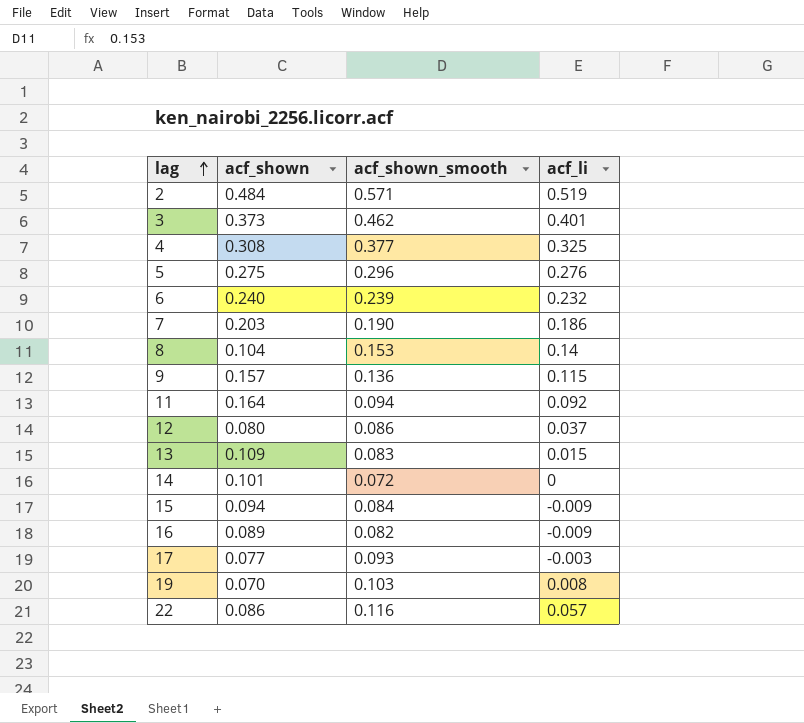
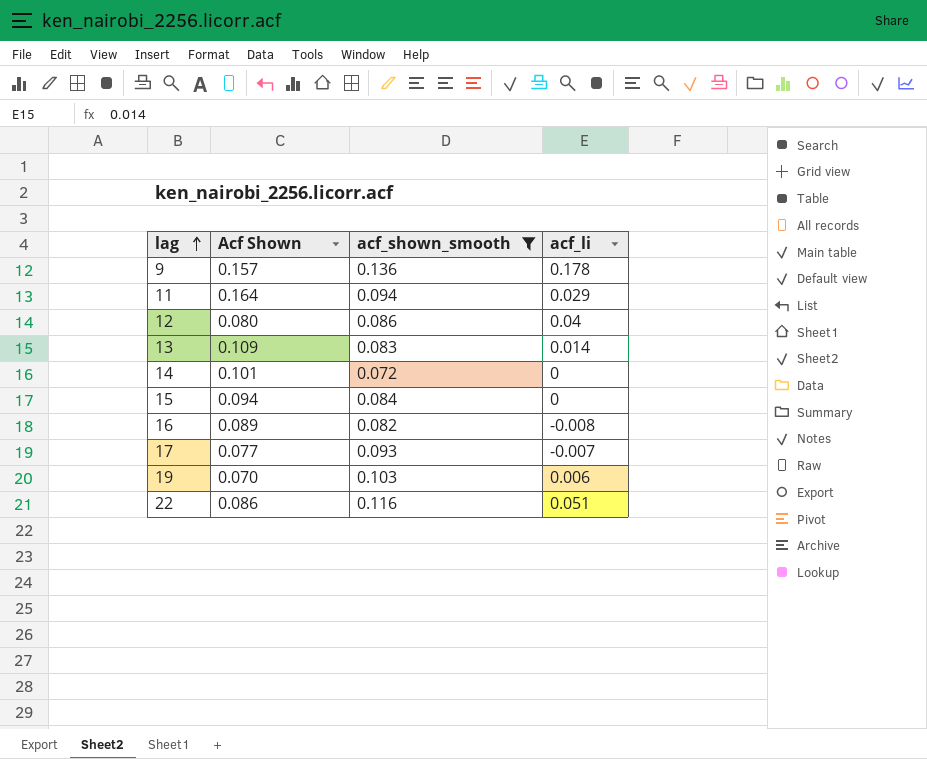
filter: none -> acf_shown_smooth <= 0.136
column name: acf_shown -> Acf Shown
9 | acf_li: 0.115 -> 0.178
11 | acf_li: 0.092 -> 0.029
12 | acf_li: 0.037 -> 0.04
13 | acf_li: 0.015 -> 0.014
15 | acf_li: -0.009 -> 0
16 | acf_li: -0.009 -> -0.008
17 | acf_li: -0.003 -> -0.007
19 | acf_li: 0.008 -> 0.006
22 | acf_li: 0.057 -> 0.051

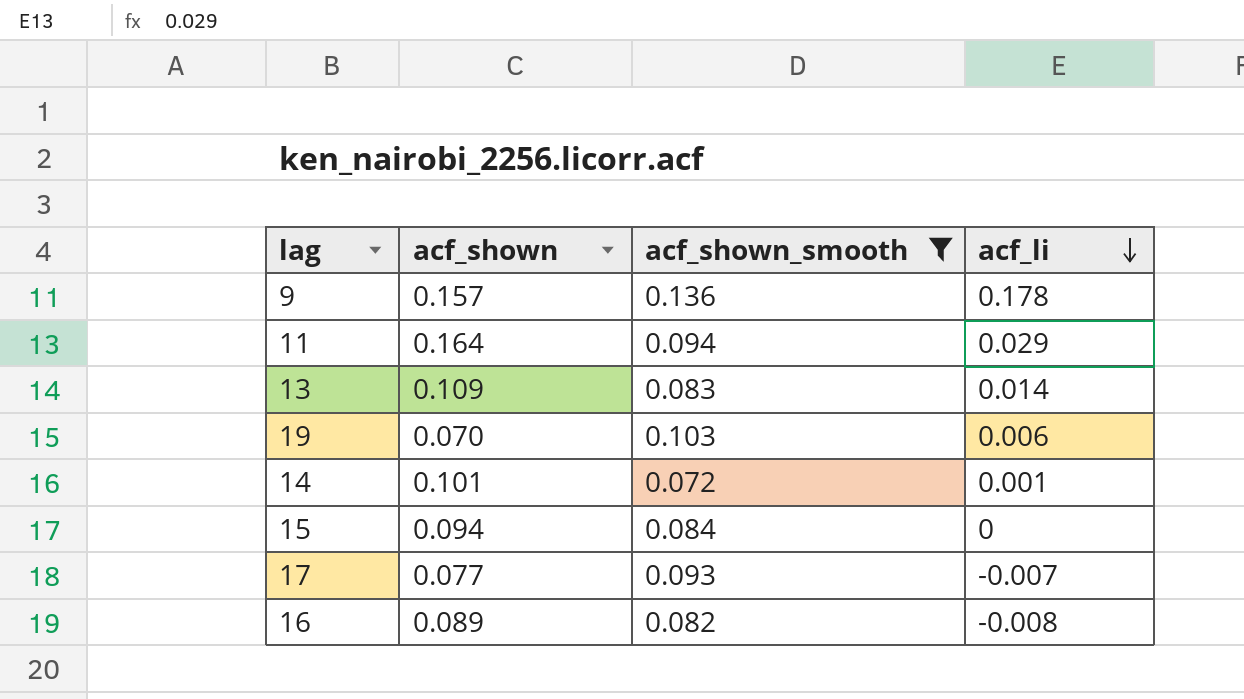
row order: lag ascending -> acf_li descending
column name: Acf Shown -> acf_shown
row 12: 0.080 | 0.086 | 0.04 -> none
row 22: 0.086 | 0.116 | 0.051 -> none
14 | acf_li: 0 -> 0.001

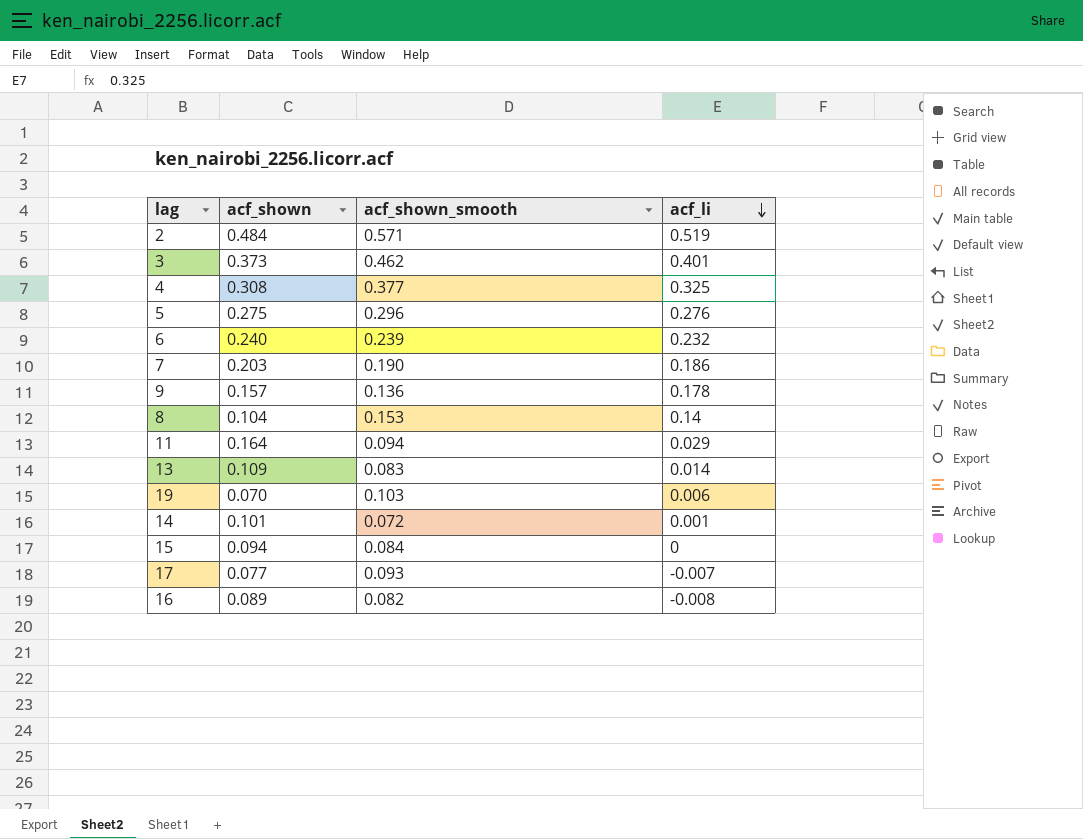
filter: acf_shown_smooth <= 0.136 -> none

